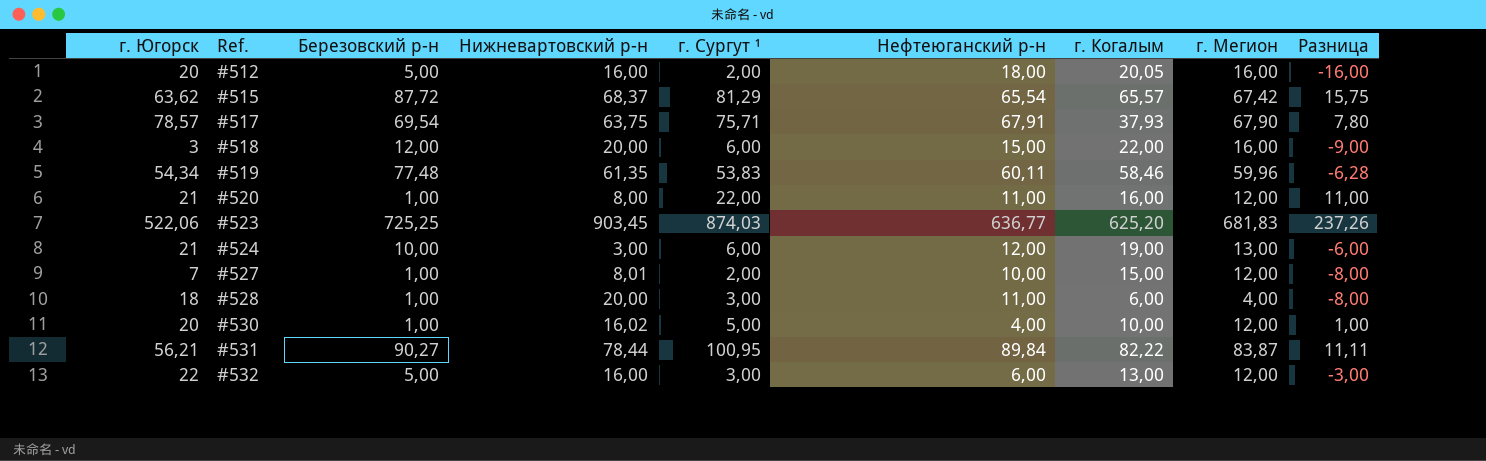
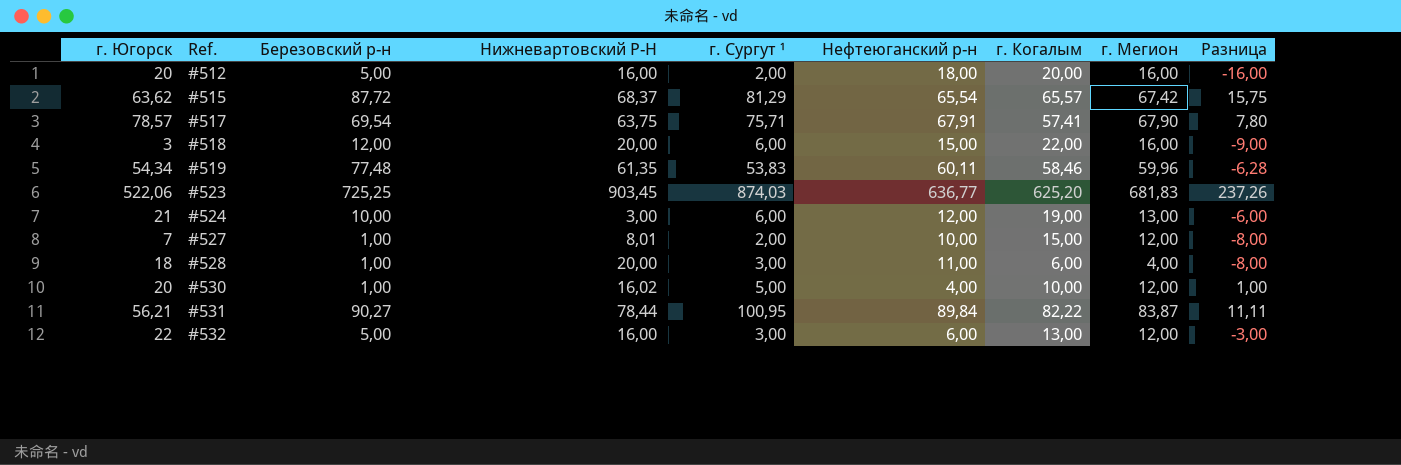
column name: Нижневартовский р-н -> Нижневартовский Р-Н
row #520: 21 | 1,00 | 8,00 | 22,00 | 11,00 | 16,00 | 12,00 | 11,00 -> none
#512 | г. Когалым: 20,05 -> 20,00
#517 | г. Когалым: 37,93 -> 57,41

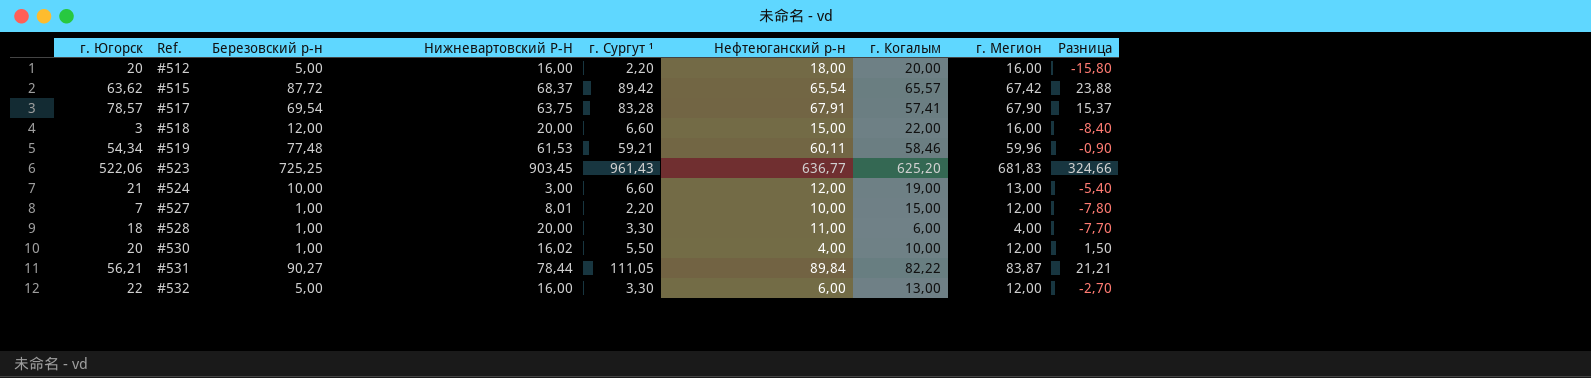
#512 | г. Сургут ¹: 2,00 -> 2,20
#512 | Разница: -16,00 -> -15,80
#515 | г. Сургут ¹: 81,29 -> 89,42
#515 | Разница: 15,75 -> 23,88
#517 | г. Сургут ¹: 75,71 -> 83,28
#517 | Разница: 7,80 -> 15,37
#518 | г. Сургут ¹: 6,00 -> 6,60
#518 | Разница: -9,00 -> -8,40
#519 | Нижневартовский Р-Н: 61,35 -> 61,53
#519 | г. Сургут ¹: 53,83 -> 59,21
#519 | Разница: -6,28 -> -0,90
#523 | г. Сургут ¹: 874,03 -> 961,43
#523 | Разница: 237,26 -> 324,66
#524 | г. Сургут ¹: 6,00 -> 6,60
#524 | Разница: -6,00 -> -5,40
#527 | г. Сургут ¹: 2,00 -> 2,20
#527 | Разница: -8,00 -> -7,80
#528 | г. Сургут ¹: 3,00 -> 3,30
#528 | Разница: -8,00 -> -7,70
#530 | г. Сургут ¹: 5,00 -> 5,50
#530 | Разница: 1,00 -> 1,50
#531 | г. Сургут ¹: 100,95 -> 111,05
#531 | Разница: 11,11 -> 21,21
#532 | г. Сургут ¹: 3,00 -> 3,30
#532 | Разница: -3,00 -> -2,70

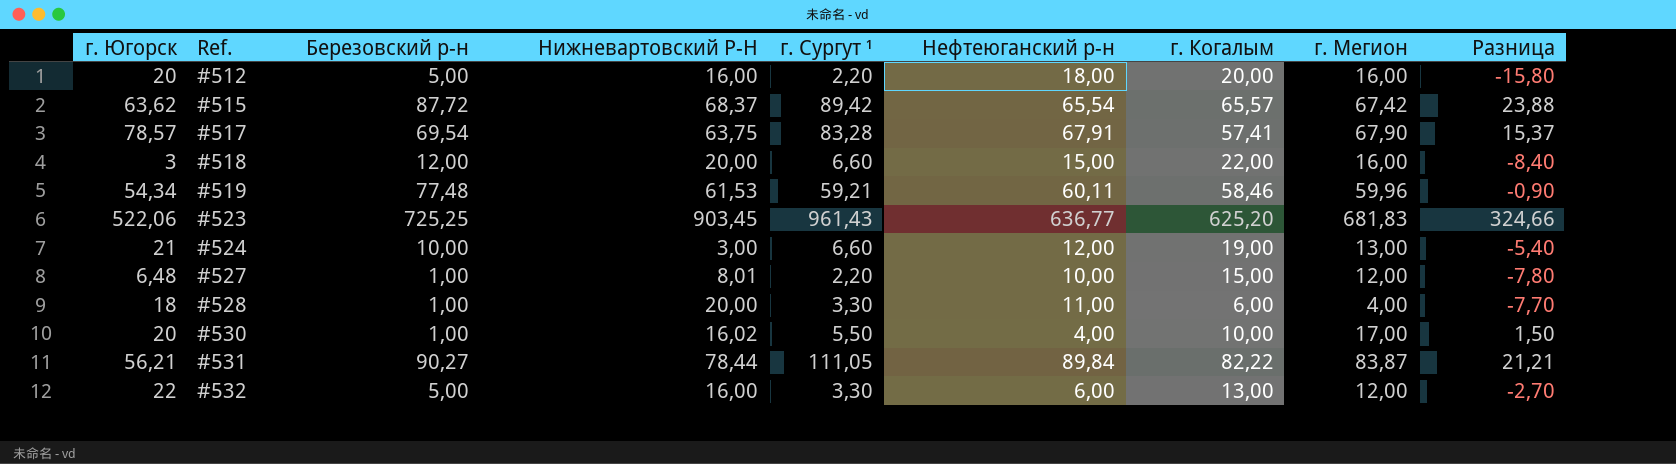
#527 | г. Югорск: 7 -> 6,48
#530 | г. Мегион: 12,00 -> 17,00

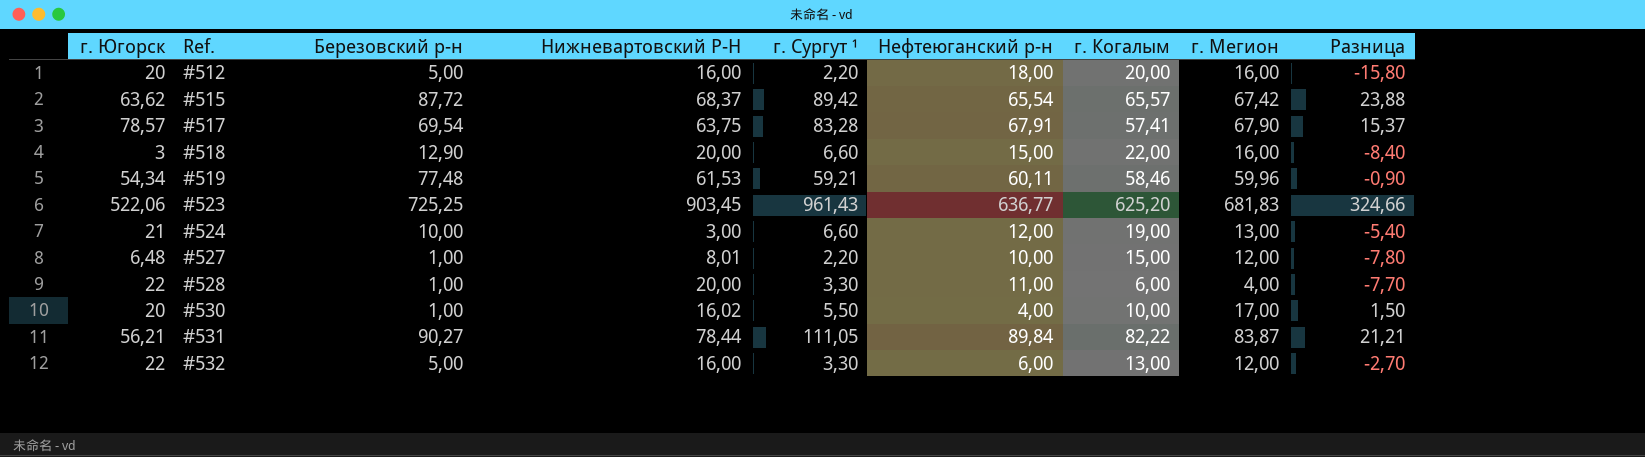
#518 | Березовский р-н: 12,00 -> 12,90
#528 | г. Югорск: 18 -> 22

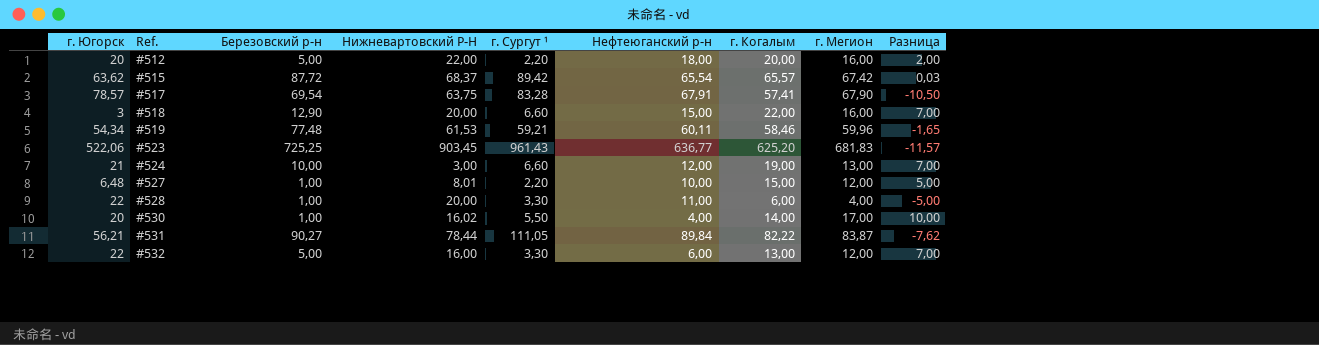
column Разница | formula: [г. Сургут ¹] - [Нефтеюганский р-н] -> [г. Когалым] - [Нефтеюганский р-н]
#512 | Нижневартовский Р-Н: 16,00 -> 22,00
#530 | г. Когалым: 10,00 -> 14,00

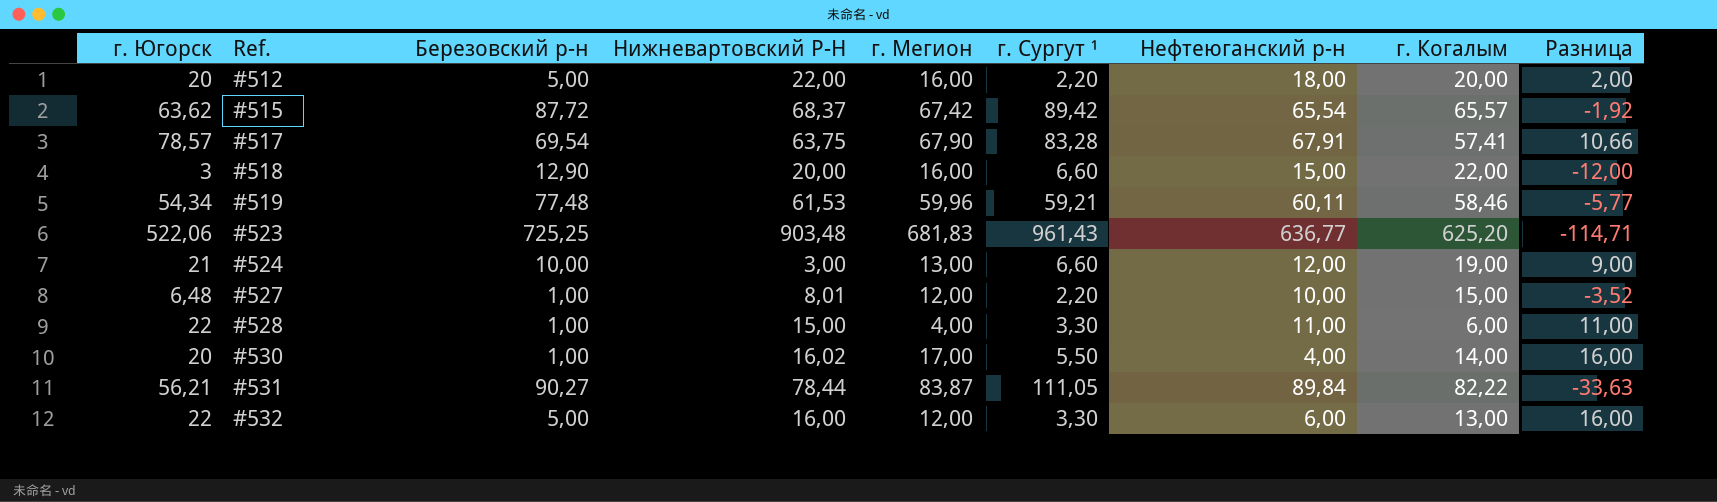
column г. Мегион | position: 8 -> 5
column Разница | formula: [г. Когалым] - [Нефтеюганский р-н] -> [г. Югорск] - [Нефтеюганский р-н]
#523 | Нижневартовский Р-Н: 903,45 -> 903,48
#528 | Нижневартовский Р-Н: 20,00 -> 15,00

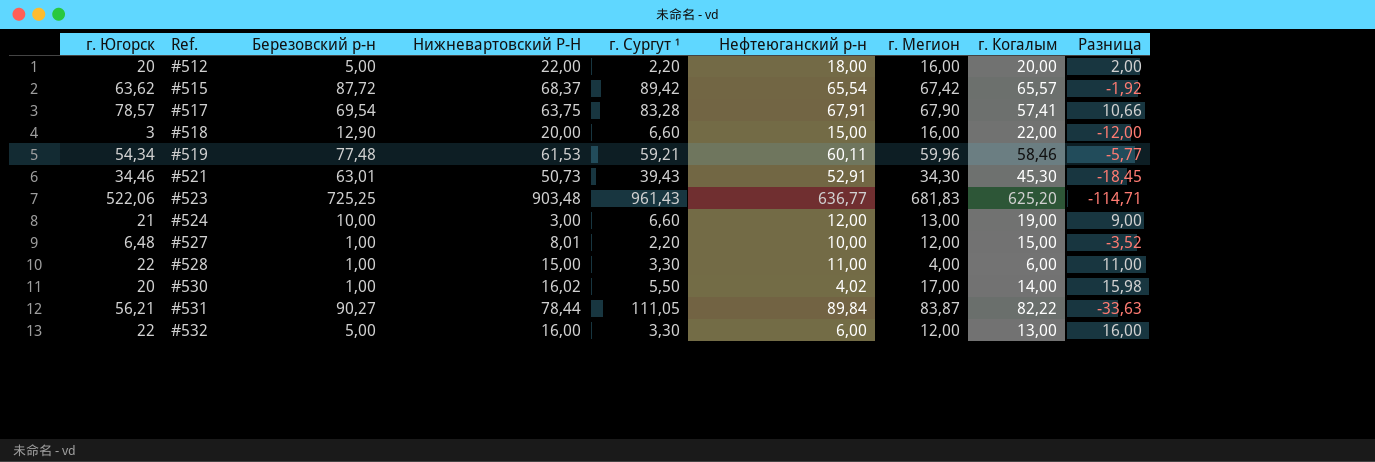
column г. Мегион | position: 5 -> 7
row #521: none -> 34,46 | 63,01 | 50,73 | 39,43 | 52,91 | 34,30 | 45,30 | -18,45
#530 | Нефтеюганский р-н: 4,00 -> 4,02
#530 | Разница: 16,00 -> 15,98

